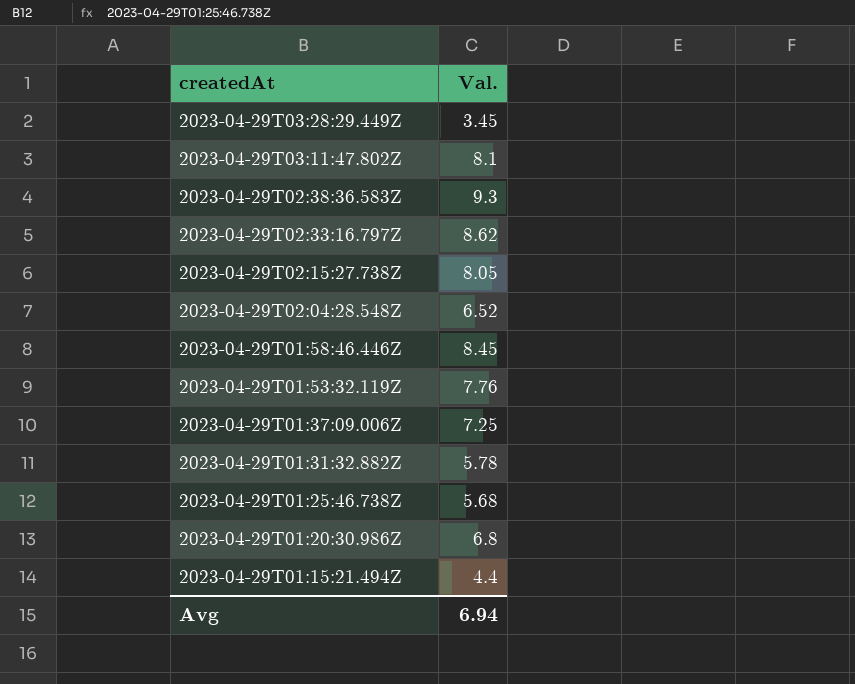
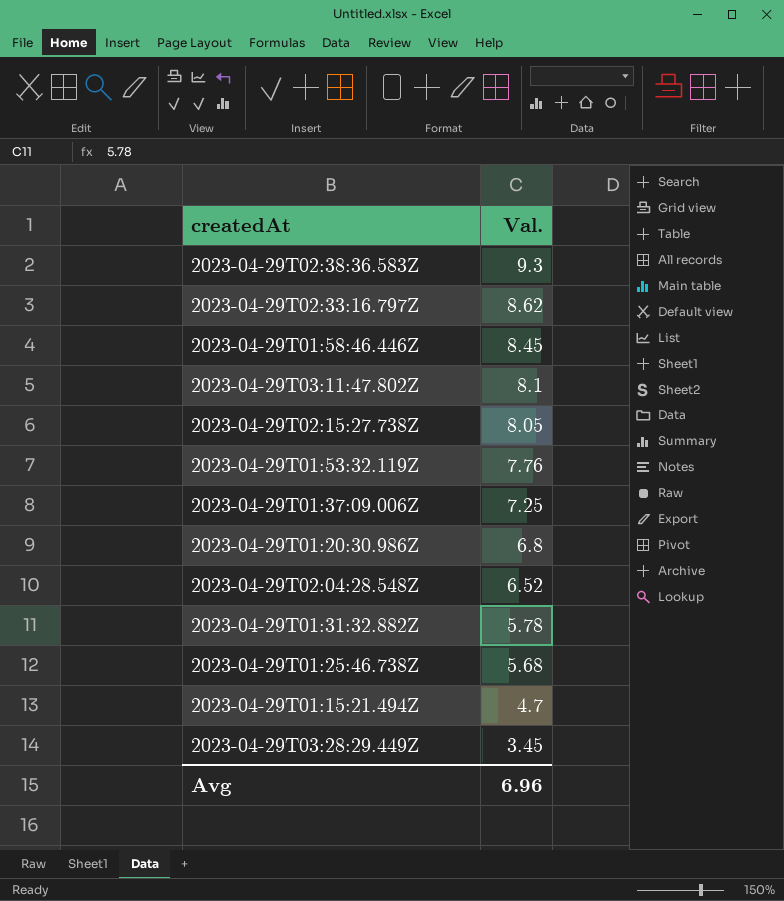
row order: createdAt descending -> Val. descending
2023-04-29T01:15:21.494Z | Val.: 4.4 -> 4.7
Avg | Val.: 6.94 -> 6.96

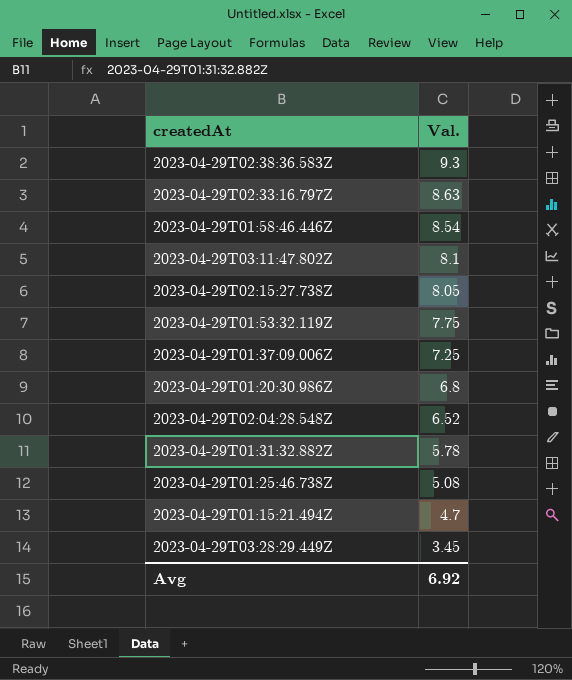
2023-04-29T02:33:16.797Z | Val.: 8.62 -> 8.63
2023-04-29T01:58:46.446Z | Val.: 8.45 -> 8.54
2023-04-29T01:53:32.119Z | Val.: 7.76 -> 7.75
2023-04-29T01:25:46.738Z | Val.: 5.68 -> 5.08
Avg | Val.: 6.96 -> 6.92

